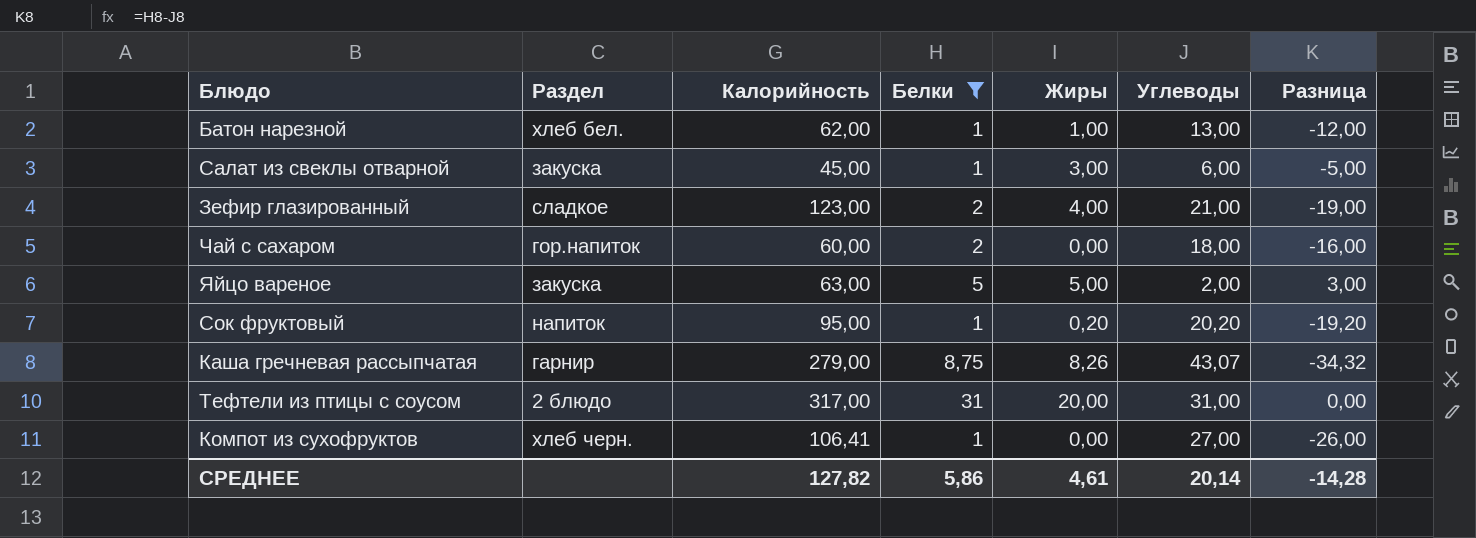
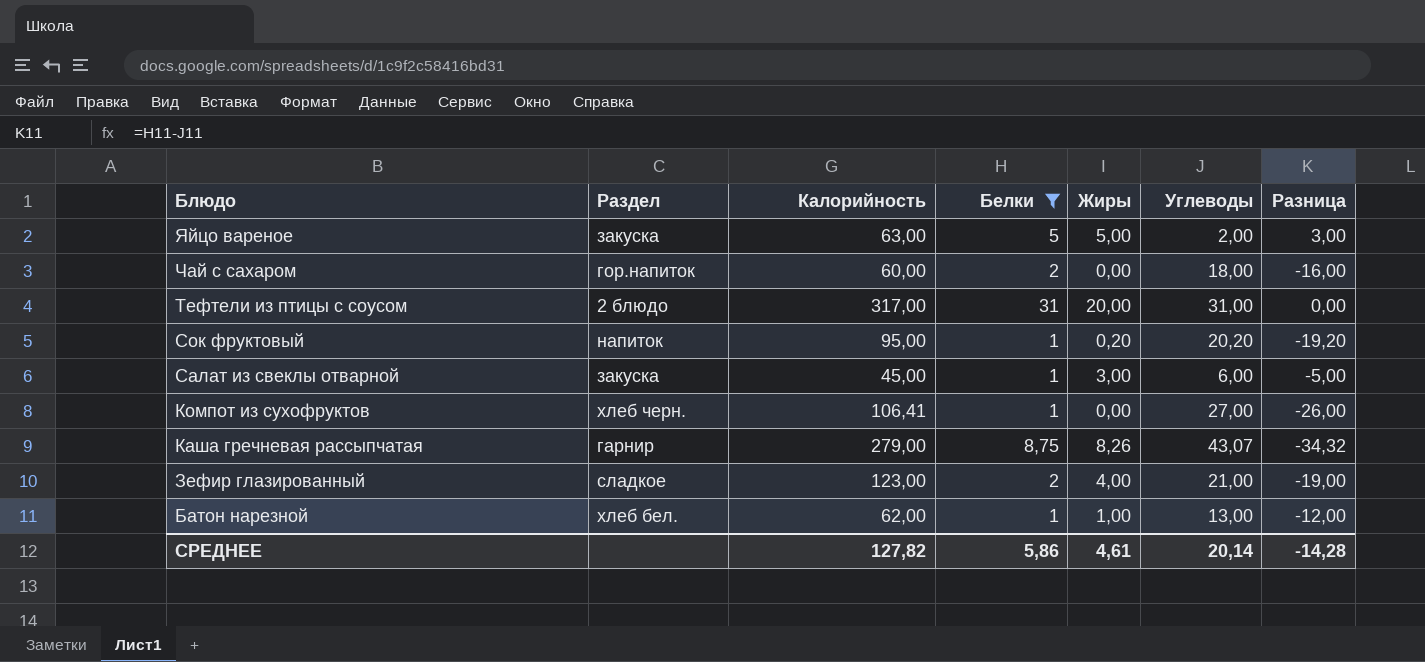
row order: none -> Блюдо descending

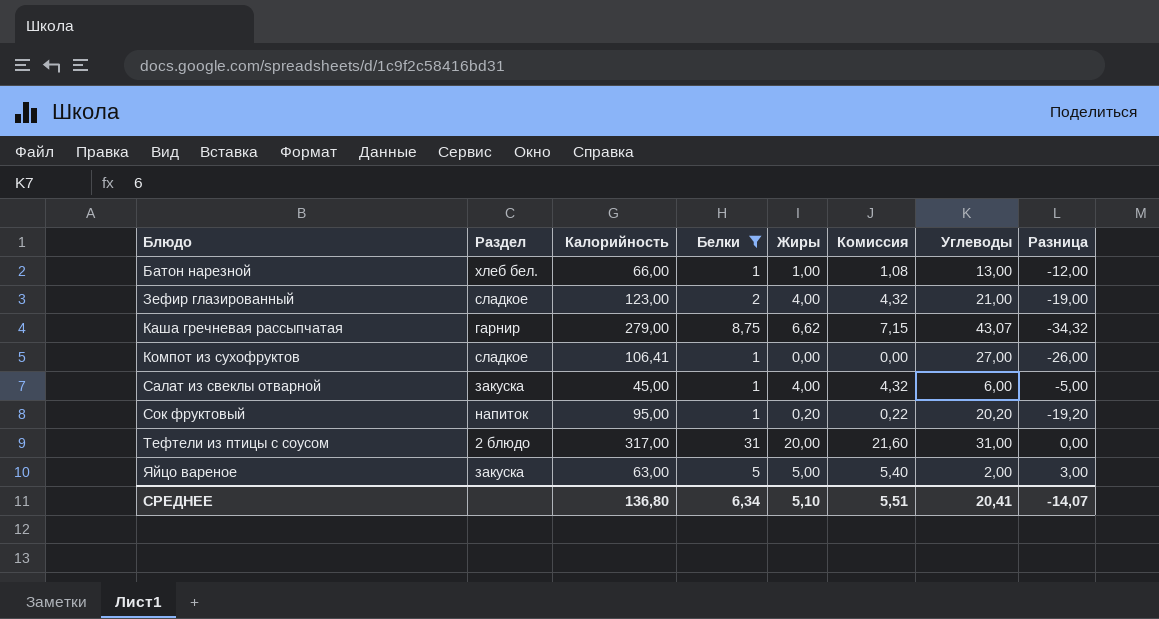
row order: Блюдо descending -> Блюдо ascending
column Комиссия | formula: none -> [Жиры] * 1,08
row Чай с сахаром: гор.напиток | 60,00 | 2 | 0,00 | 18,00 | -16,00 -> none
Батон нарезной | Калорийность: 62,00 -> 66,00
Каша гречневая рассыпчатая | Жиры: 8,26 -> 6,62
Компот из сухофруктов | Раздел: хлеб черн. -> сладкое
Салат из свеклы отварной | Жиры: 3,00 -> 4,00
СРЕДНЕЕ | Калорийность: 127,82 -> 136,80
СРЕДНЕЕ | Белки: 5,86 -> 6,34
СРЕДНЕЕ | Жиры: 4,61 -> 5,10
СРЕДНЕЕ | Углеводы: 20,14 -> 20,41
СРЕДНЕЕ | Разница: -14,28 -> -14,07

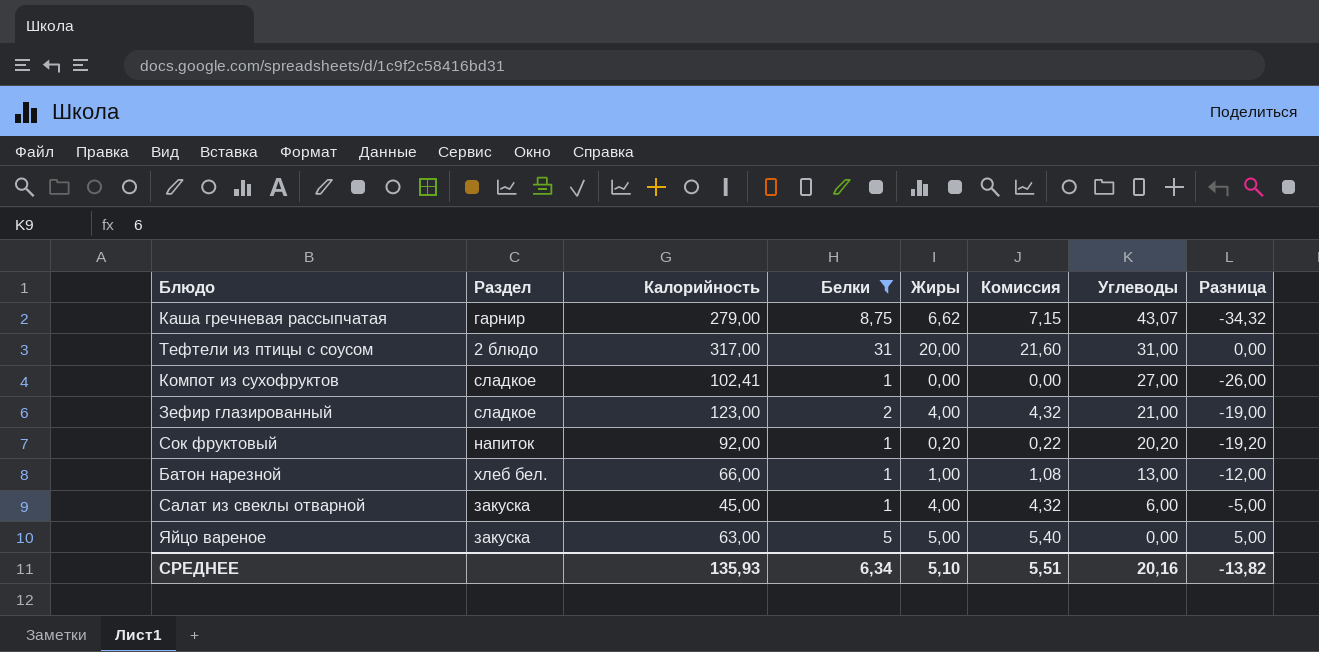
row order: Блюдо ascending -> Углеводы descending
Компот из сухофруктов | Калорийность: 106,41 -> 102,41
Сок фруктовый | Калорийность: 95,00 -> 92,00
Яйцо вареное | Углеводы: 2,00 -> 0,00
Яйцо вареное | Разница: 3,00 -> 5,00
СРЕДНЕЕ | Калорийность: 136,80 -> 135,93
СРЕДНЕЕ | Углеводы: 20,41 -> 20,16
СРЕДНЕЕ | Разница: -14,07 -> -13,82

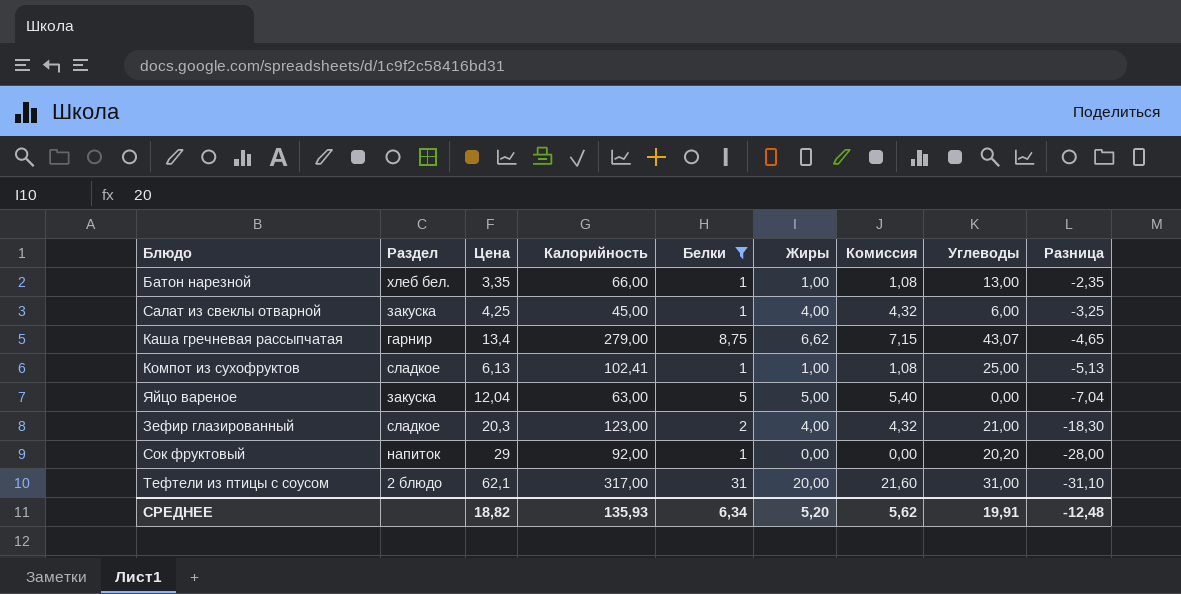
row order: Углеводы descending -> Разница descending
column Цена | position: none -> 3
column Разница | formula: [Белки] - [Углеводы] -> [Белки] - [Цена]
Компот из сухофруктов | Жиры: 0,00 -> 1,00
Компот из сухофруктов | Комиссия: 0,00 -> 1,08
Компот из сухофруктов | Углеводы: 27,00 -> 25,00
Сок фруктовый | Жиры: 0,20 -> 0,00
Сок фруктовый | Комиссия: 0,22 -> 0,00
СРЕДНЕЕ | Жиры: 5,10 -> 5,20
СРЕДНЕЕ | Комиссия: 5,51 -> 5,62
СРЕДНЕЕ | Углеводы: 20,16 -> 19,91
СРЕДНЕЕ | Разница: -13,82 -> -12,48

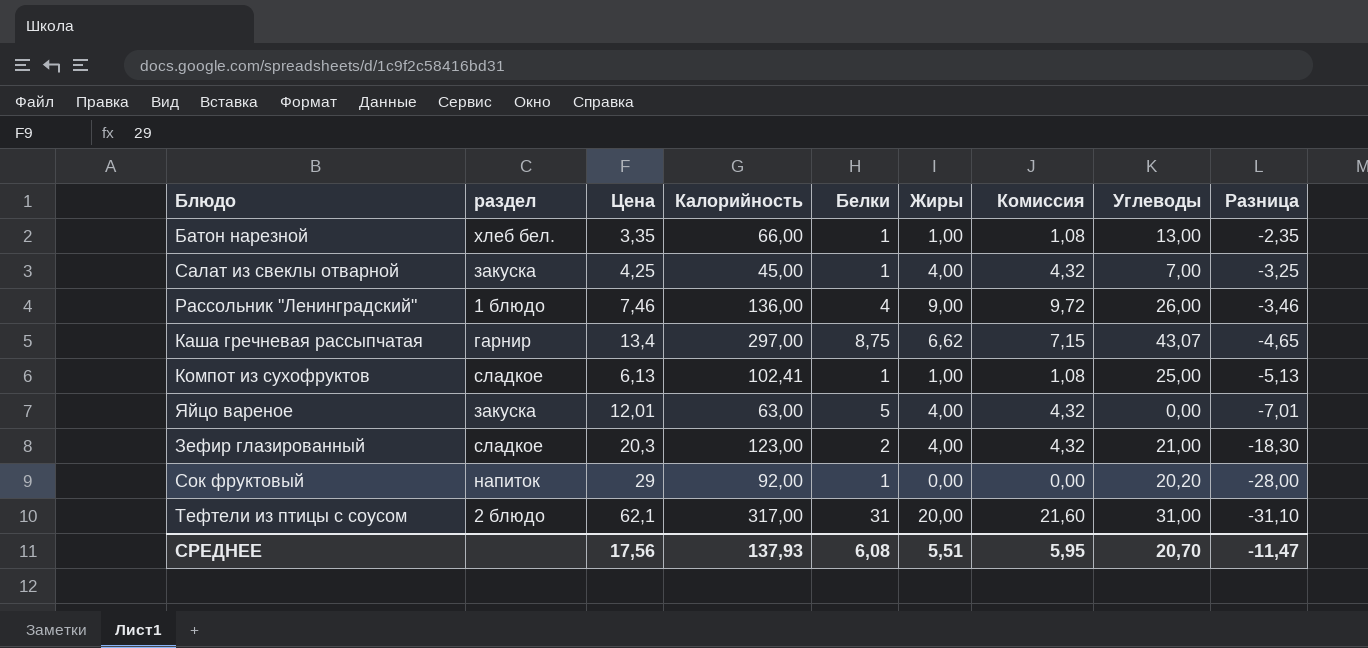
filter: Белки != 4 -> none
column name: Раздел -> раздел
Салат из свеклы отварной | Углеводы: 6,00 -> 7,00
Каша гречневая рассыпчатая | Калорийность: 279,00 -> 297,00
Яйцо вареное | Цена: 12,04 -> 12,01
Яйцо вареное | Жиры: 5,00 -> 4,00
Яйцо вареное | Комиссия: 5,40 -> 4,32
Яйцо вареное | Разница: -7,04 -> -7,01
СРЕДНЕЕ | Цена: 18,82 -> 17,56
СРЕДНЕЕ | Калорийность: 135,93 -> 137,93
СРЕДНЕЕ | Белки: 6,34 -> 6,08
СРЕДНЕЕ | Жиры: 5,20 -> 5,51
СРЕДНЕЕ | Комиссия: 5,62 -> 5,95
СРЕДНЕЕ | Углеводы: 19,91 -> 20,70
СРЕДНЕЕ | Разница: -12,48 -> -11,47

